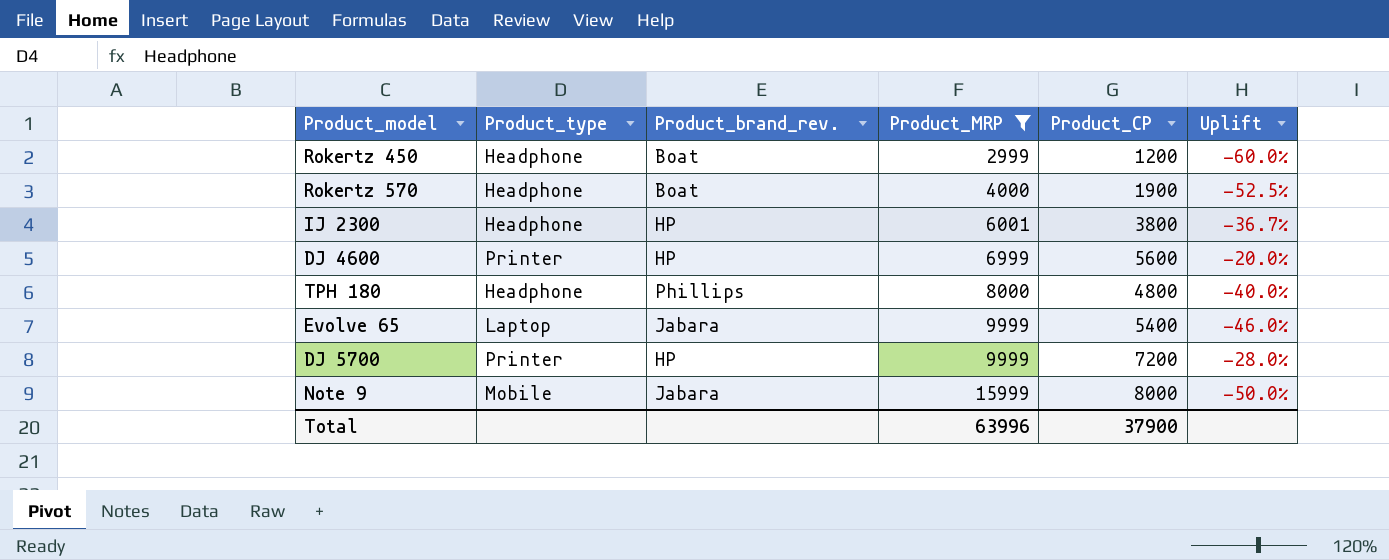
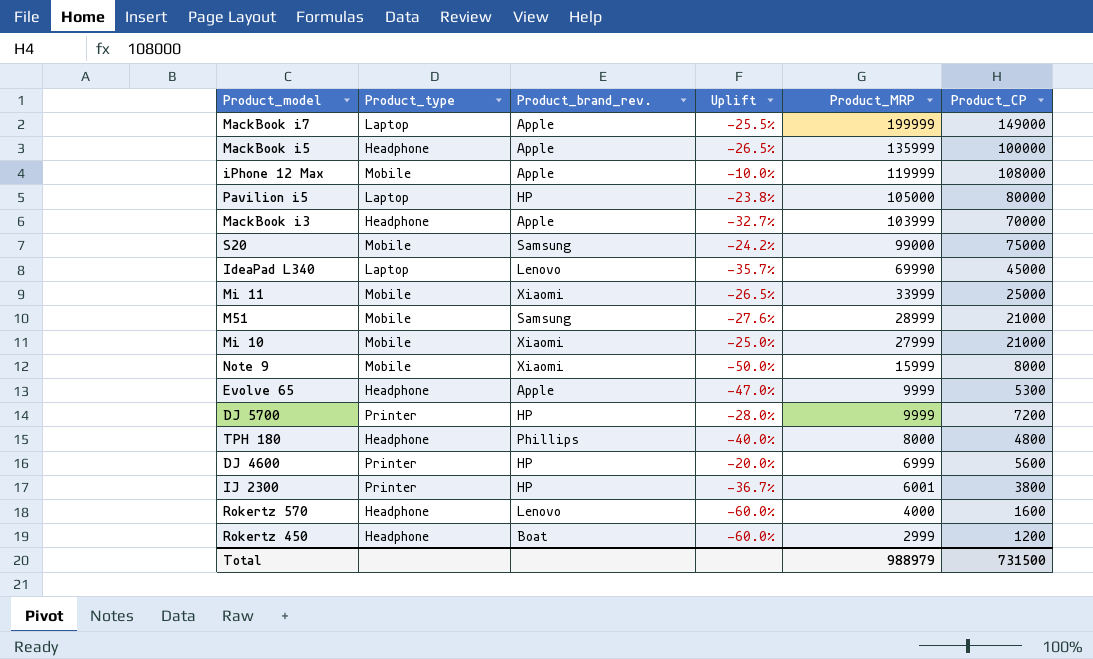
filter: Product_MRP <= 15999 -> none
row order: Product_MRP ascending -> Product_MRP descending
column Uplift | position: 6 -> 4
Note 9 | Product_brand_rev.: Jabara -> Xiaomi
Evolve 65 | Product_type: Laptop -> Headphone
Evolve 65 | Product_brand_rev.: Jabara -> Apple
Evolve 65 | Uplift: -46.0% -> -47.0%
Evolve 65 | Product_CP: 5400 -> 5300
IJ 2300 | Product_type: Headphone -> Printer
Rokertz 570 | Product_brand_rev.: Boat -> Lenovo
Rokertz 570 | Uplift: -52.5% -> -60.0%
Rokertz 570 | Product_CP: 1900 -> 1600
Total | Product_MRP: 63996 -> 988979
Total | Product_CP: 37900 -> 731500

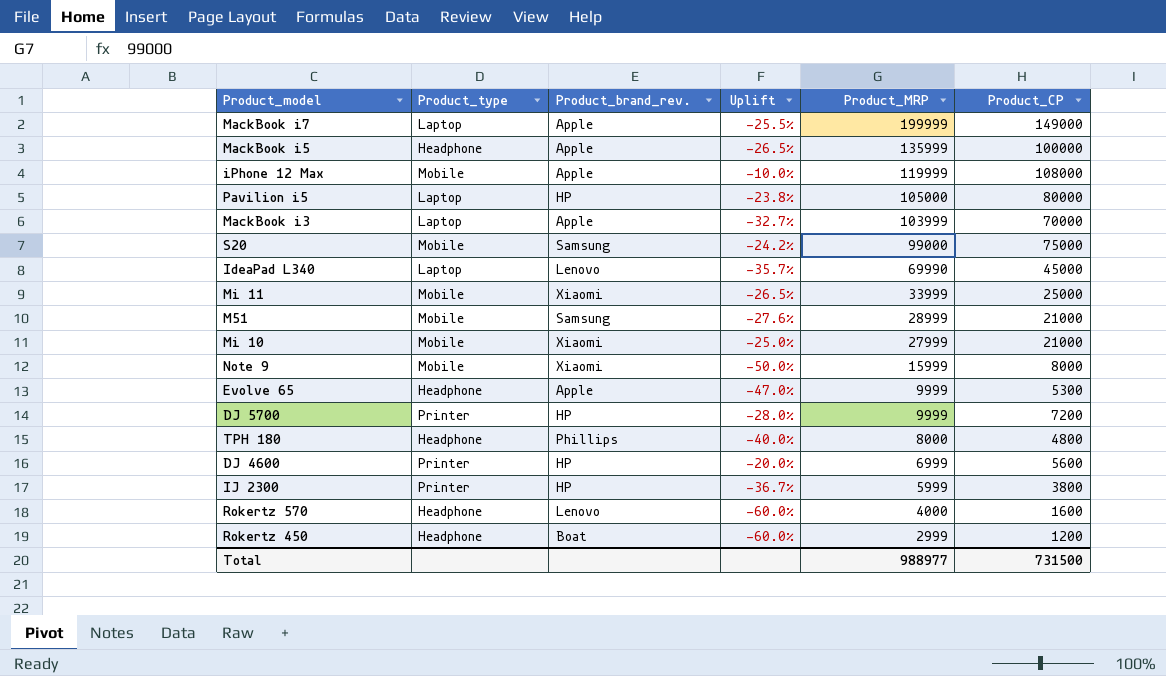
MackBook i3 | Product_type: Headphone -> Laptop
IJ 2300 | Product_MRP: 6001 -> 5999
Total | Product_MRP: 988979 -> 988977

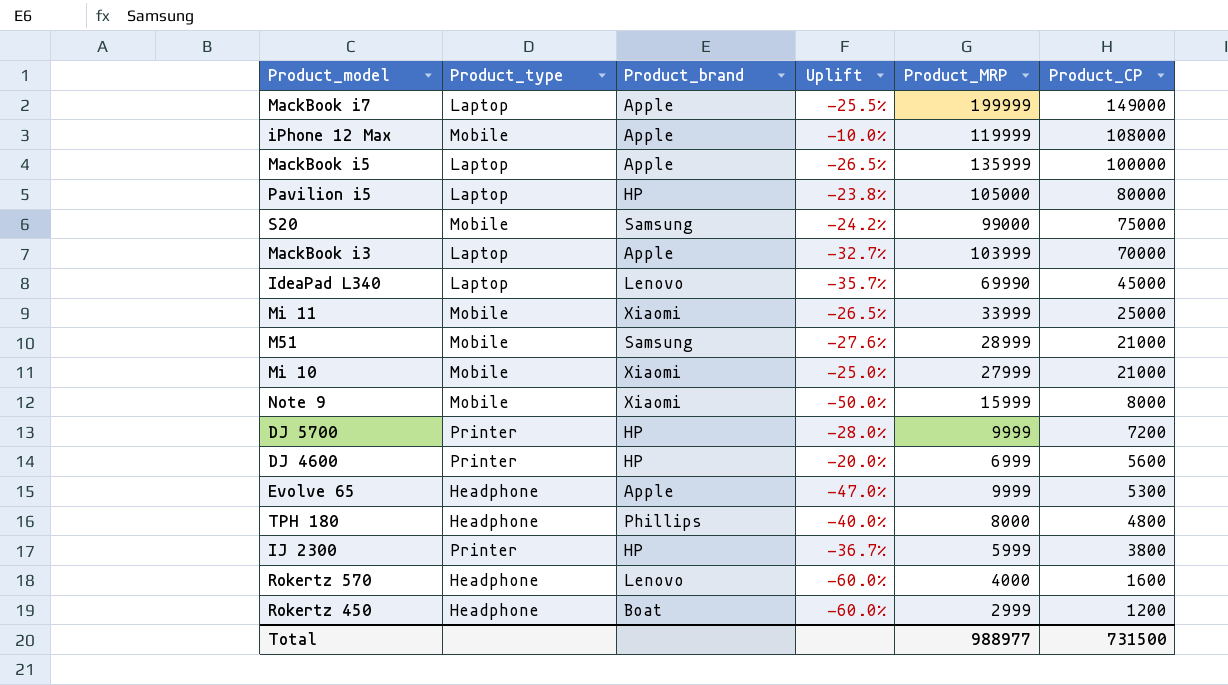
row order: Product_MRP descending -> Product_CP descending
column name: Product_brand_rev. -> Product_brand
MackBook i5 | Product_type: Headphone -> Laptop

